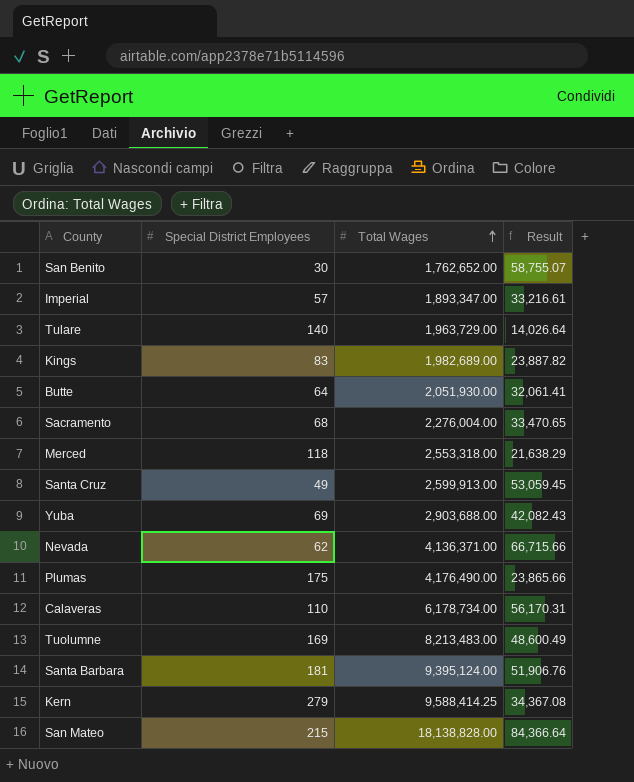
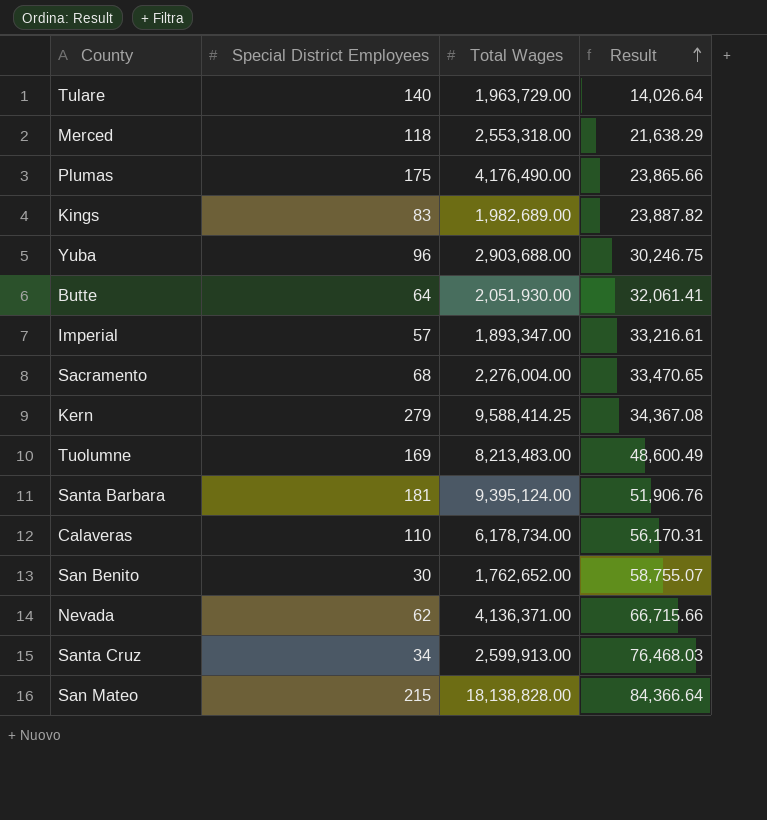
row order: Total Wages ascending -> Result ascending
Yuba | Special District Employees: 69 -> 96
Yuba | Result: 42,082.43 -> 30,246.75
Santa Cruz | Special District Employees: 49 -> 34
Santa Cruz | Result: 53,059.45 -> 76,468.03

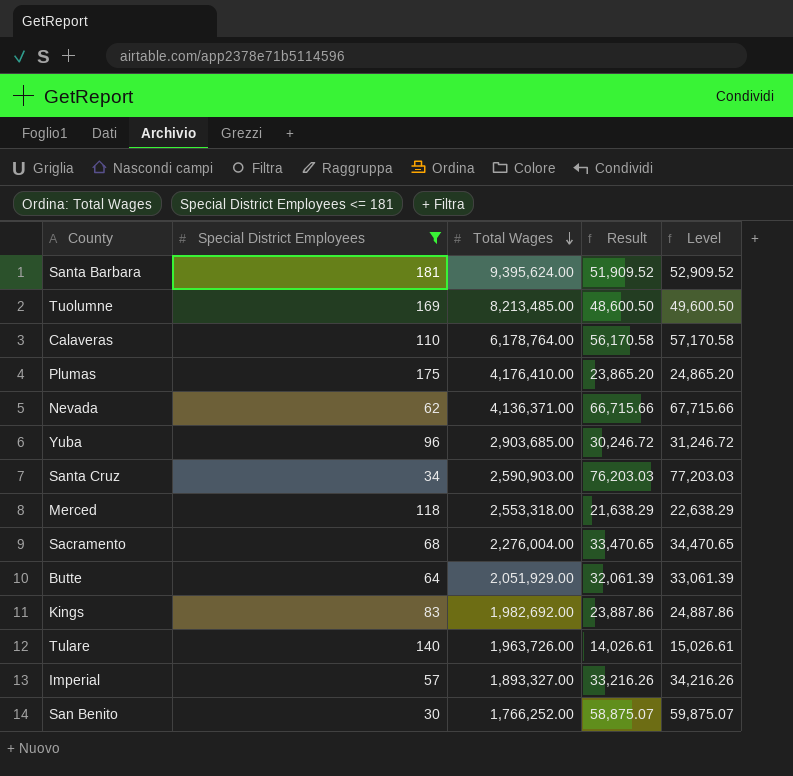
filter: none -> Special District Employees <= 181
row order: Result ascending -> Total Wages descending
column Level | formula: none -> [Result] + 1000
Santa Barbara | Total Wages: 9,395,124.00 -> 9,395,624.00
Santa Barbara | Result: 51,906.76 -> 51,909.52
Tuolumne | Total Wages: 8,213,483.00 -> 8,213,485.00
Tuolumne | Result: 48,600.49 -> 48,600.50
Calaveras | Total Wages: 6,178,734.00 -> 6,178,764.00
Calaveras | Result: 56,170.31 -> 56,170.58
Plumas | Total Wages: 4,176,490.00 -> 4,176,410.00
Plumas | Result: 23,865.66 -> 23,865.20
Yuba | Total Wages: 2,903,688.00 -> 2,903,685.00
Yuba | Result: 30,246.75 -> 30,246.72
Santa Cruz | Total Wages: 2,599,913.00 -> 2,590,903.00
Santa Cruz | Result: 76,468.03 -> 76,203.03
Butte | Total Wages: 2,051,930.00 -> 2,051,929.00
Butte | Result: 32,061.41 -> 32,061.39
Kings | Total Wages: 1,982,689.00 -> 1,982,692.00
Kings | Result: 23,887.82 -> 23,887.86
Tulare | Total Wages: 1,963,729.00 -> 1,963,726.00
Tulare | Result: 14,026.64 -> 14,026.61
Imperial | Total Wages: 1,893,347.00 -> 1,893,327.00
Imperial | Result: 33,216.61 -> 33,216.26
San Benito | Total Wages: 1,762,652.00 -> 1,766,252.00
San Benito | Result: 58,755.07 -> 58,875.07

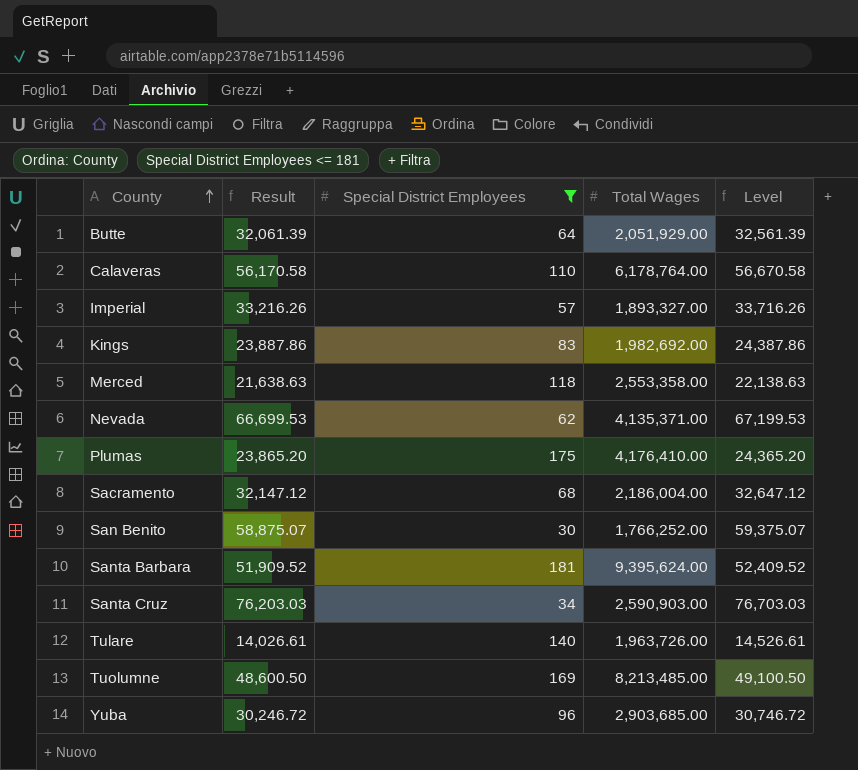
row order: Total Wages descending -> County ascending
column Result | position: 4 -> 2
column Level | formula: [Result] + 1000 -> [Result] + 500
Merced | Result: 21,638.29 -> 21,638.63
Merced | Total Wages: 2,553,318.00 -> 2,553,358.00
Nevada | Result: 66,715.66 -> 66,699.53
Nevada | Total Wages: 4,136,371.00 -> 4,135,371.00
Sacramento | Result: 33,470.65 -> 32,147.12
Sacramento | Total Wages: 2,276,004.00 -> 2,186,004.00

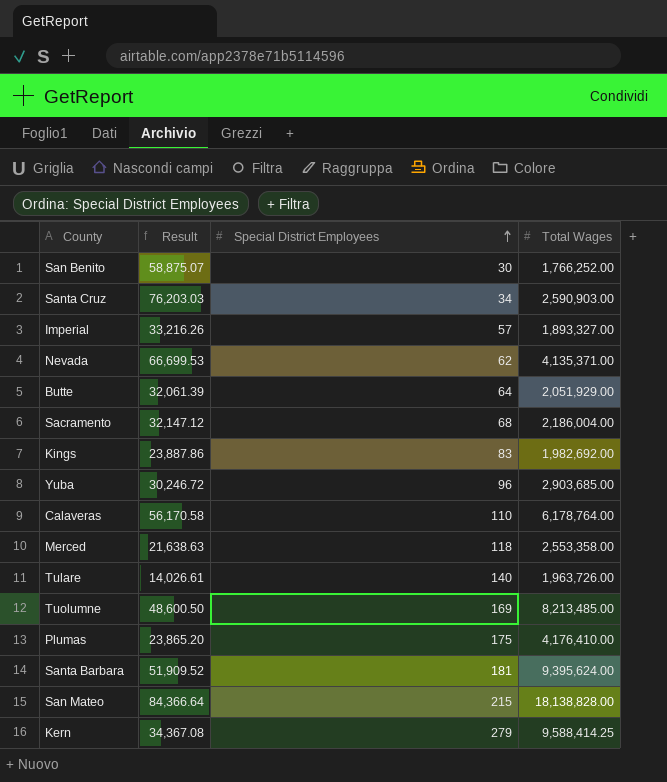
filter: Special District Employees <= 181 -> none
row order: County ascending -> Special District Employees ascending
column Level | formula: [Result] + 500 -> none

